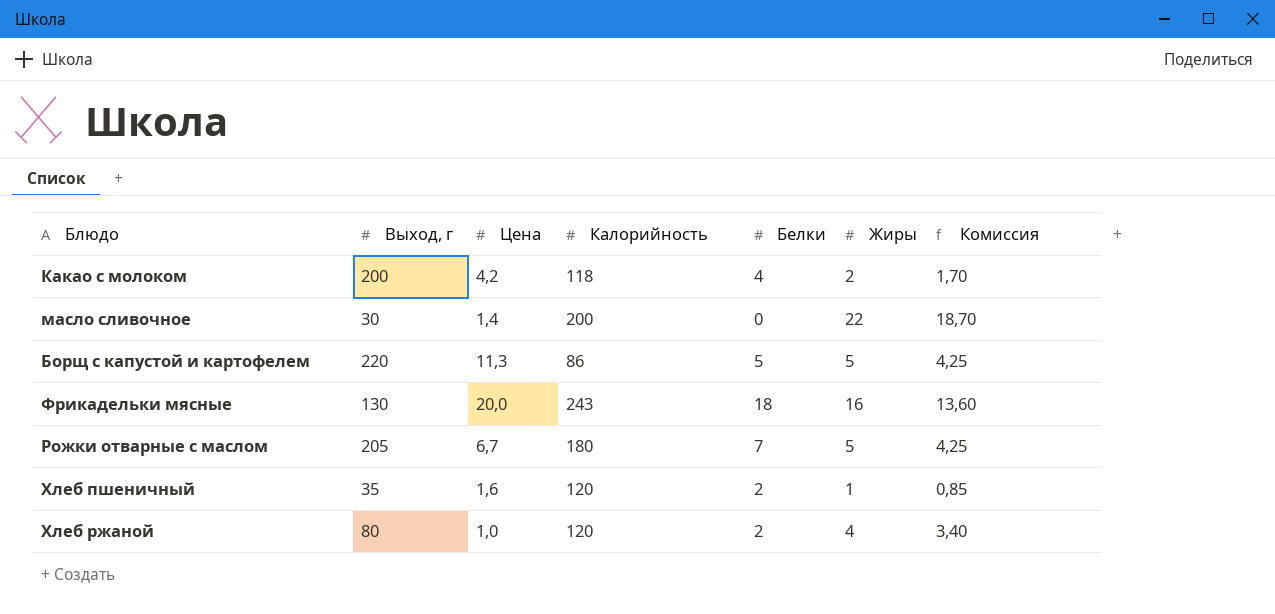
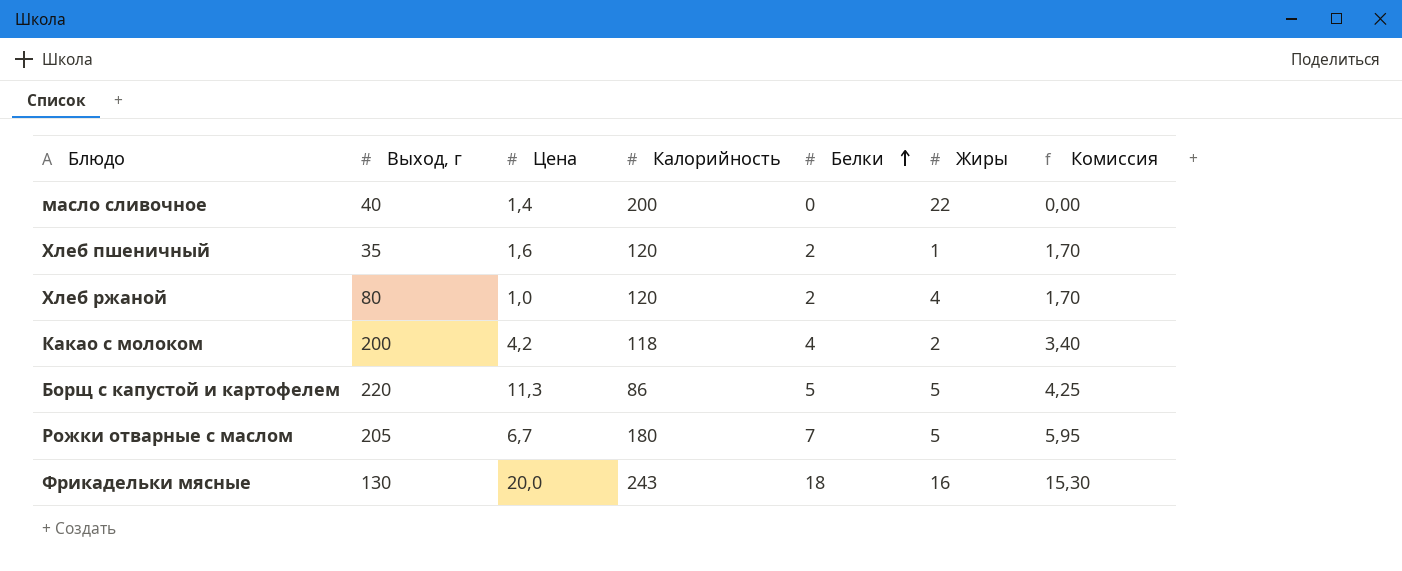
row order: none -> Белки ascending
column Комиссия | formula: [Жиры] * 0,85 -> [Белки] * 0,85
масло сливочное | Выход, г: 30 -> 40

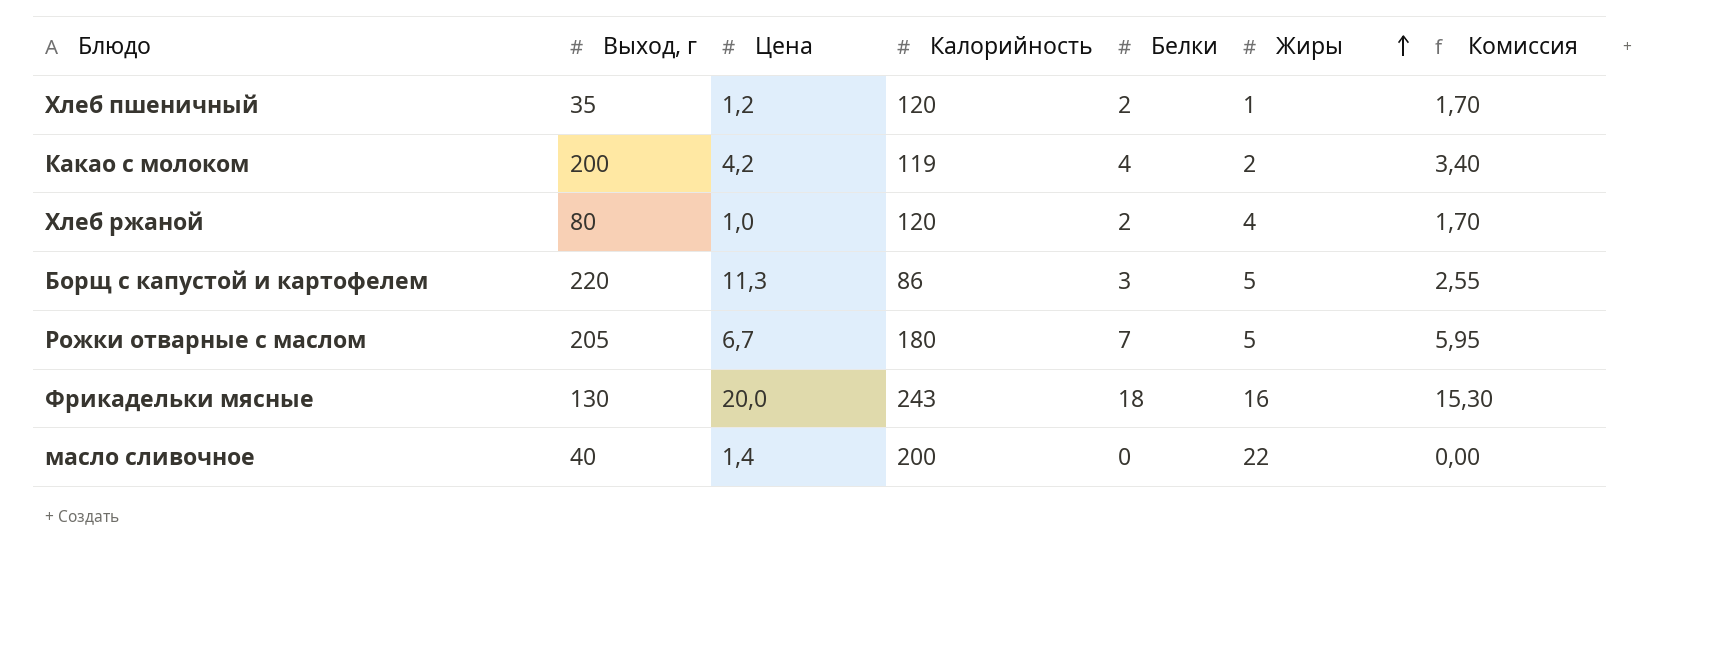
row order: Белки ascending -> Жиры ascending
Хлеб пшеничный | Цена: 1,6 -> 1,2
Какао с молоком | Калорийность: 118 -> 119
Борщ с капустой и картофелем | Белки: 5 -> 3
Борщ с капустой и картофелем | Комиссия: 4,25 -> 2,55

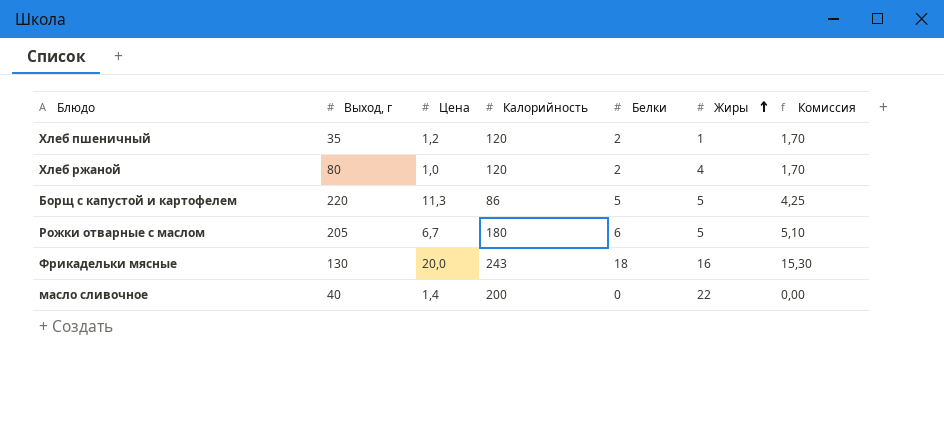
row Какао с молоком: 200 | 4,2 | 119 | 4 | 2 | 3,40 -> none
Борщ с капустой и картофелем | Белки: 3 -> 5
Борщ с капустой и картофелем | Комиссия: 2,55 -> 4,25
Рожки отварные с маслом | Белки: 7 -> 6
Рожки отварные с маслом | Комиссия: 5,95 -> 5,10

